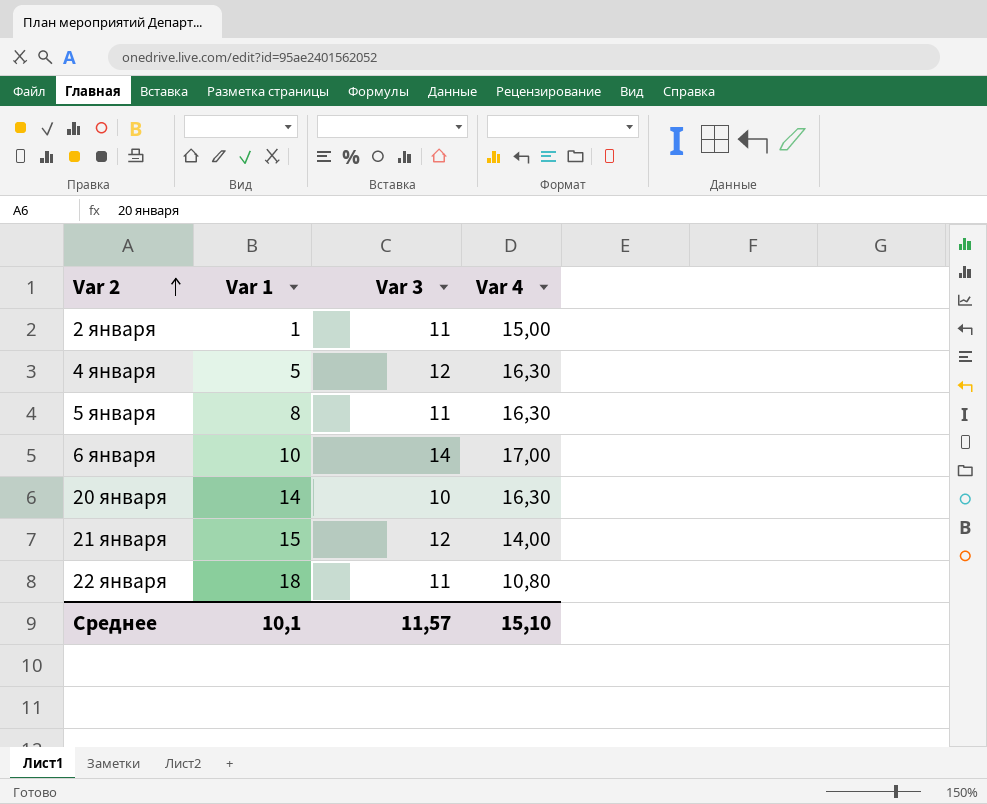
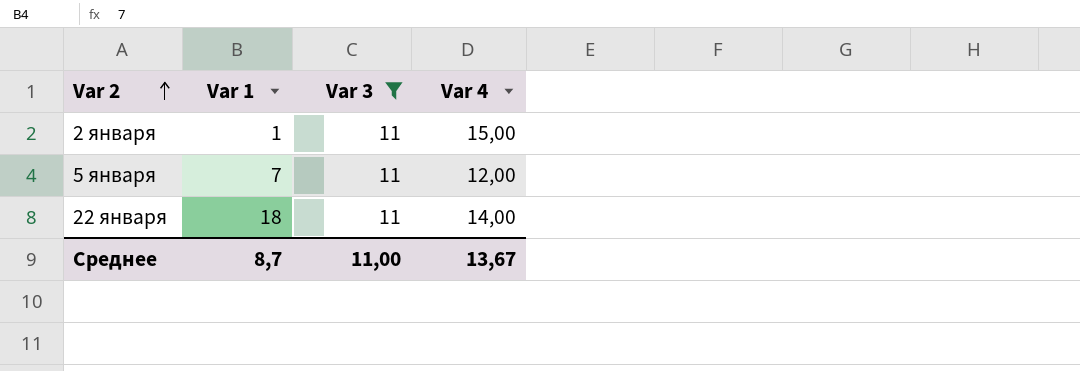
filter: none -> Var 3 = 11
5 января | Var 1: 8 -> 7
5 января | Var 4: 16,30 -> 12,00
22 января | Var 4: 10,80 -> 14,00
Среднее | Var 1: 10,1 -> 8,7
Среднее | Var 3: 11,57 -> 11,00
Среднее | Var 4: 15,10 -> 13,67

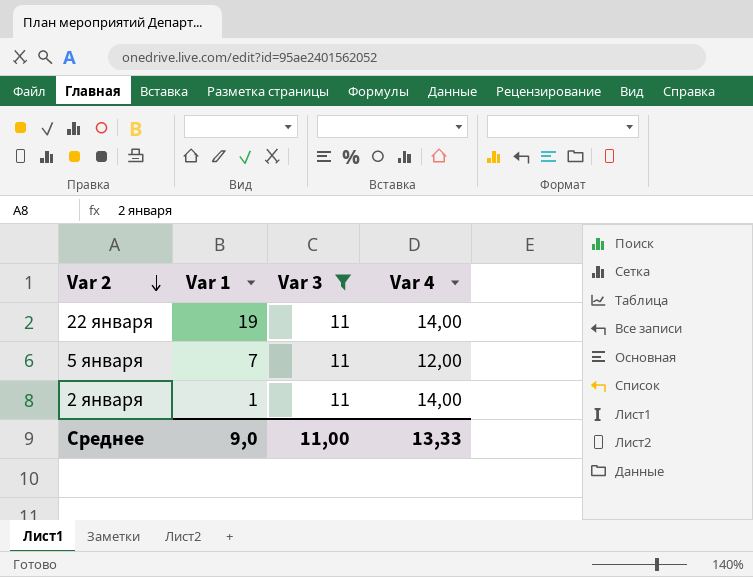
row order: Var 2 ascending -> Var 2 descending
22 января | Var 1: 18 -> 19
2 января | Var 4: 15,00 -> 14,00
Среднее | Var 1: 8,7 -> 9,0
Среднее | Var 4: 13,67 -> 13,33

